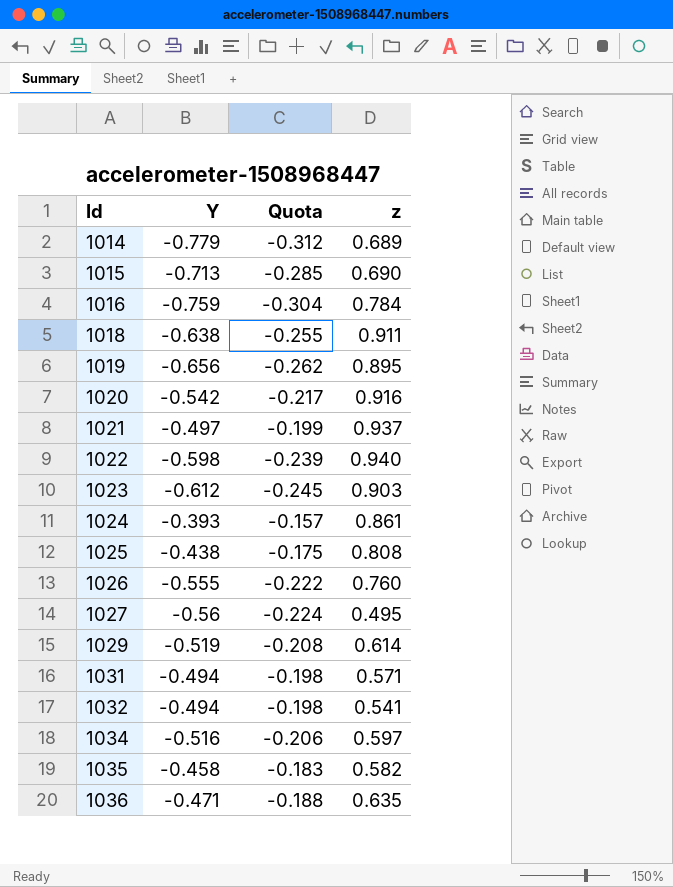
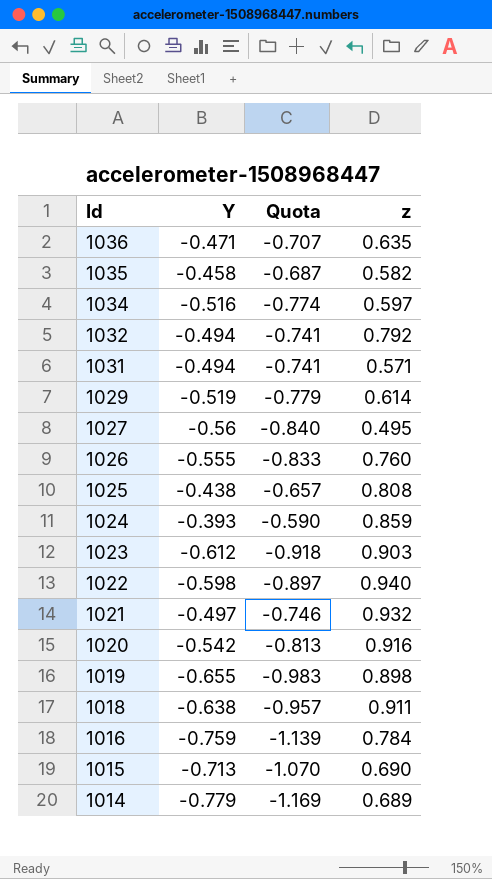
row order: Id ascending -> Id descending
column Quota | formula: [Y] * 0.4 -> [Y] * 1.5
1032 | z: 0.541 -> 0.792
1024 | z: 0.861 -> 0.859
1021 | z: 0.937 -> 0.932
1019 | Y: -0.656 -> -0.655
1019 | z: 0.895 -> 0.898

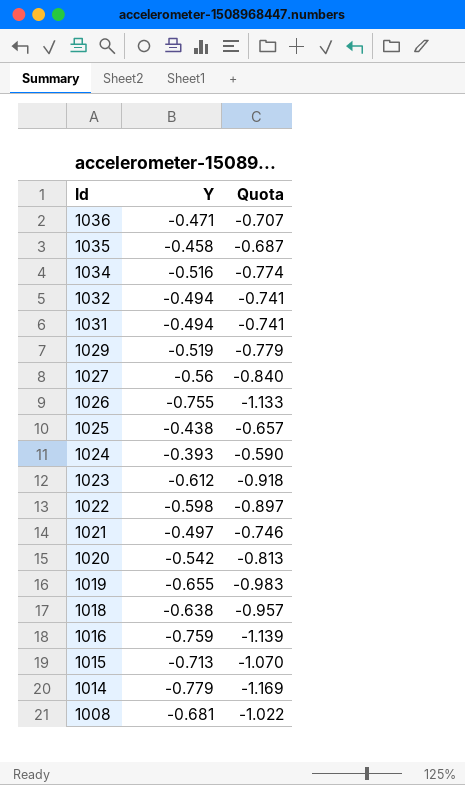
column z | position: 4 -> none
1026 | Y: -0.555 -> -0.755
1026 | Quota: -0.833 -> -1.133
row 1008: none -> -0.681 | -1.022

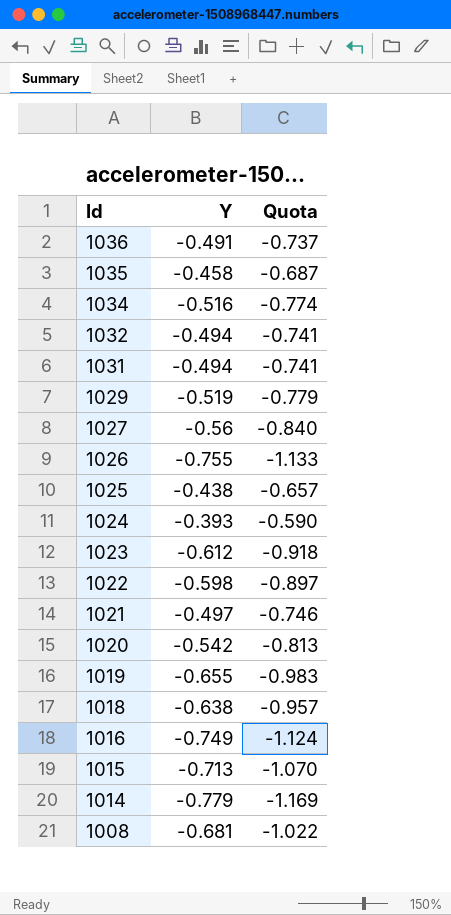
1036 | Y: -0.471 -> -0.491
1036 | Quota: -0.707 -> -0.737
1016 | Y: -0.759 -> -0.749
1016 | Quota: -1.139 -> -1.124

